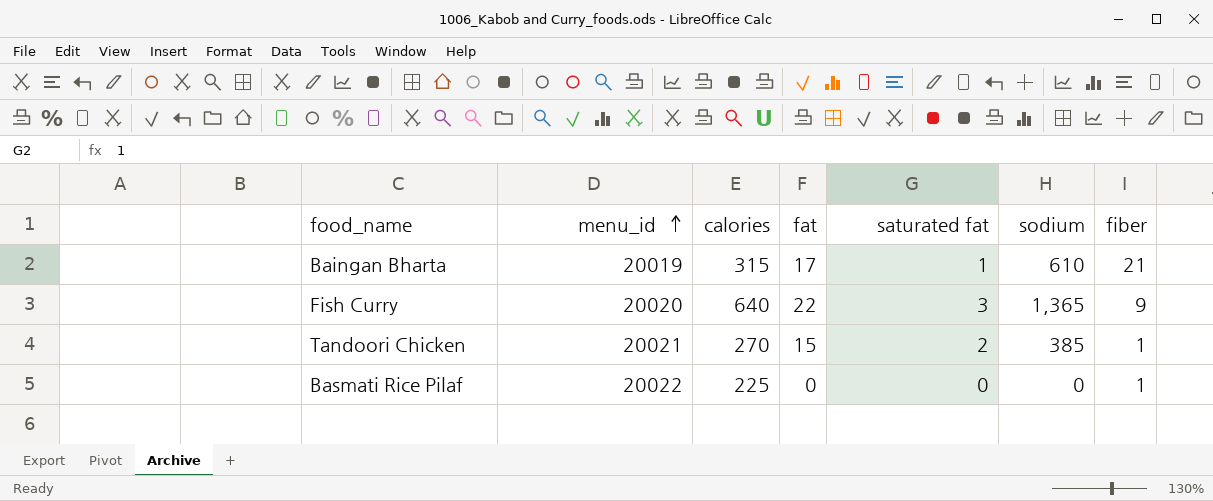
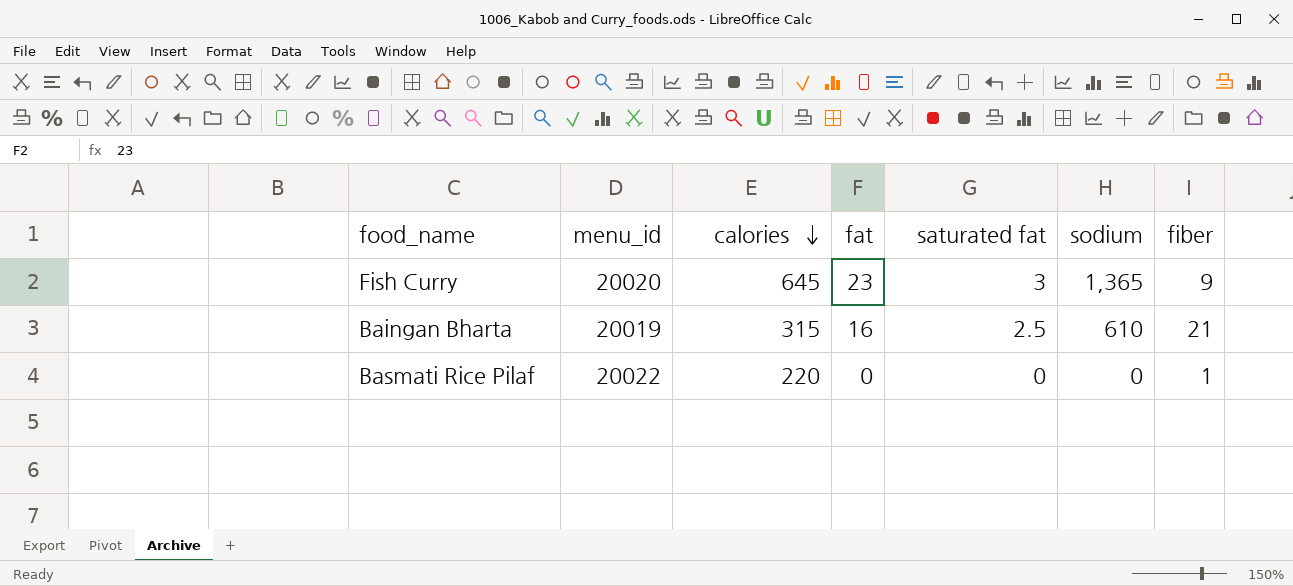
row order: menu_id ascending -> calories descending
row Tandoori Chicken: 20021 | 270 | 15 | 2 | 385 | 1 -> none
Fish Curry | calories: 640 -> 645
Fish Curry | fat: 22 -> 23
Baingan Bharta | fat: 17 -> 16
Baingan Bharta | saturated fat: 1 -> 2.5
Basmati Rice Pilaf | calories: 225 -> 220

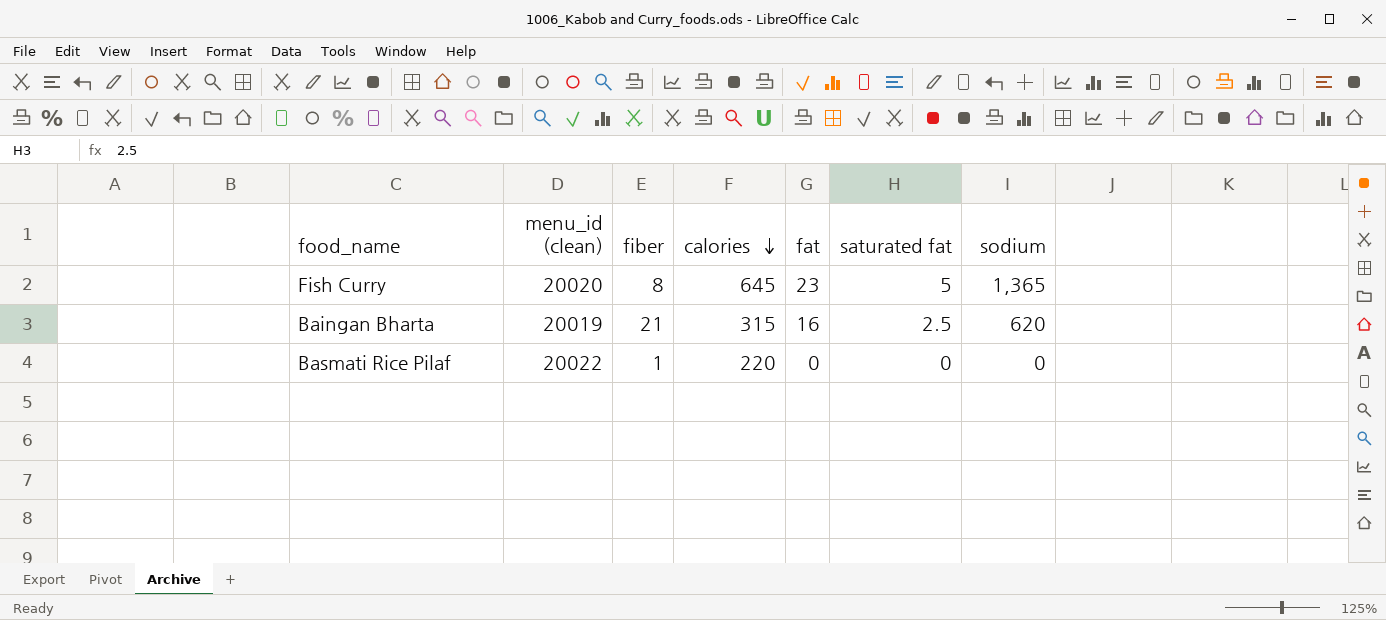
column name: menu_id -> menu_id (clean)
column fiber | position: 7 -> 3
Fish Curry | fiber: 9 -> 8
Fish Curry | saturated fat: 3 -> 5
Baingan Bharta | sodium: 610 -> 620

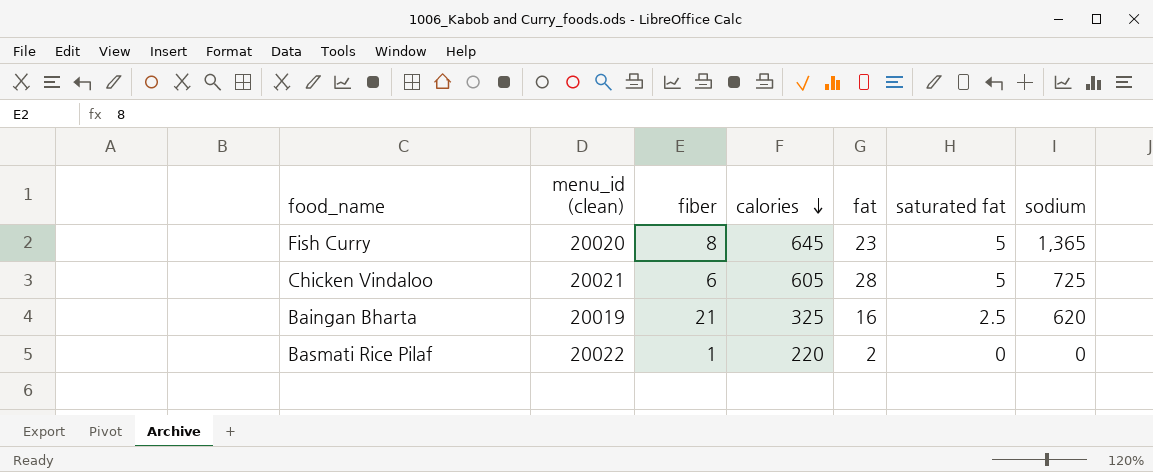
row Chicken Vindaloo: none -> 20021 | 6 | 605 | 28 | 5 | 725
Baingan Bharta | calories: 315 -> 325
Basmati Rice Pilaf | fat: 0 -> 2

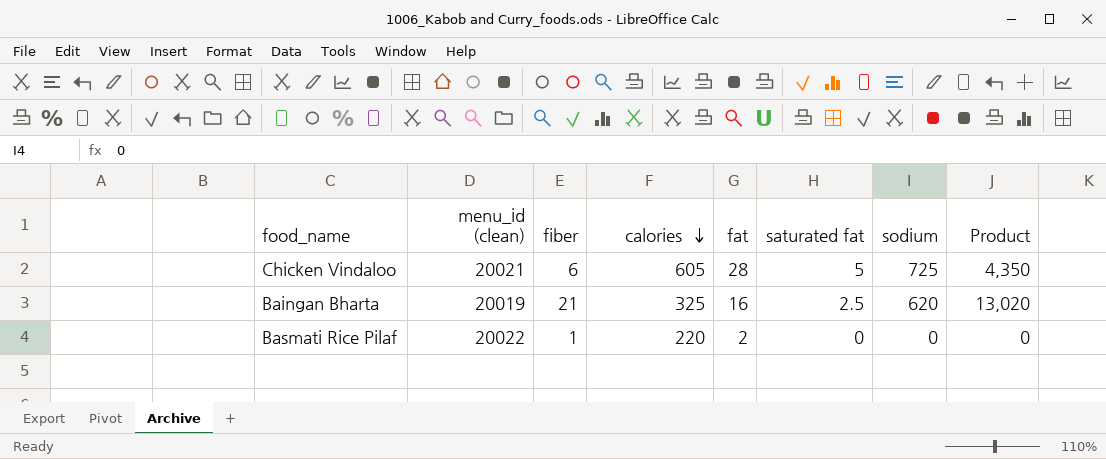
column Product | formula: none -> [fiber] * [sodium]
row Fish Curry: 20020 | 8 | 645 | 23 | 5 | 1,365 -> none

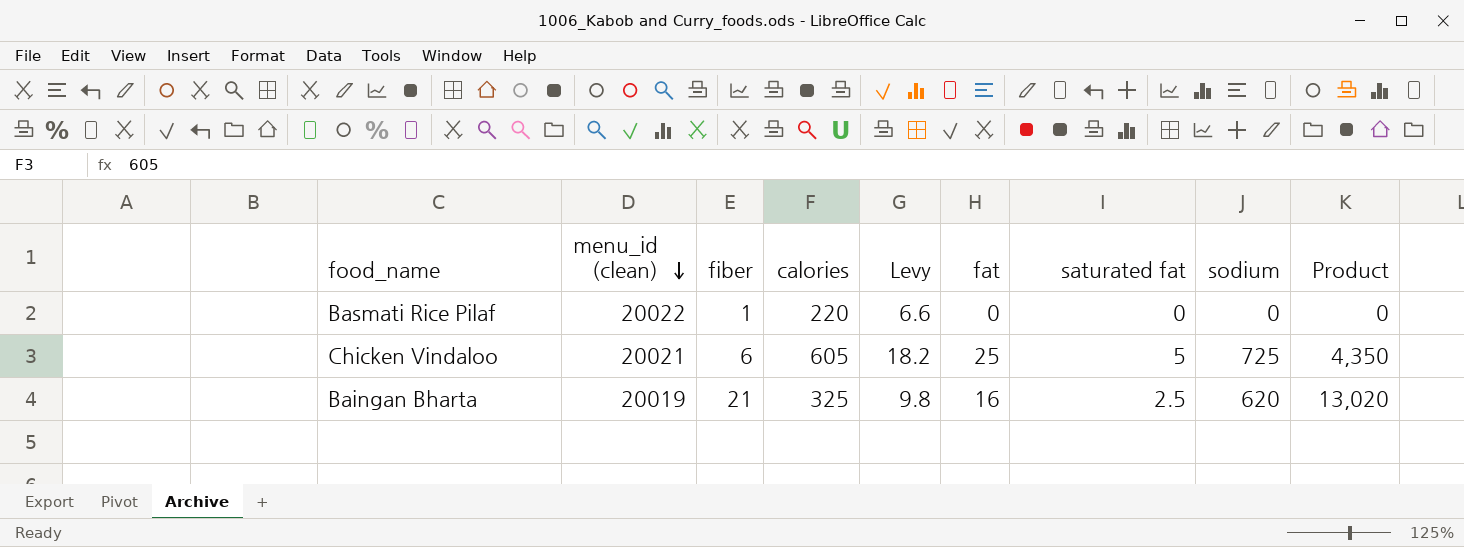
row order: calories descending -> menu_id (clean) descending
column Levy | formula: none -> [calories] * 0.03
Basmati Rice Pilaf | fat: 2 -> 0
Chicken Vindaloo | fat: 28 -> 25

